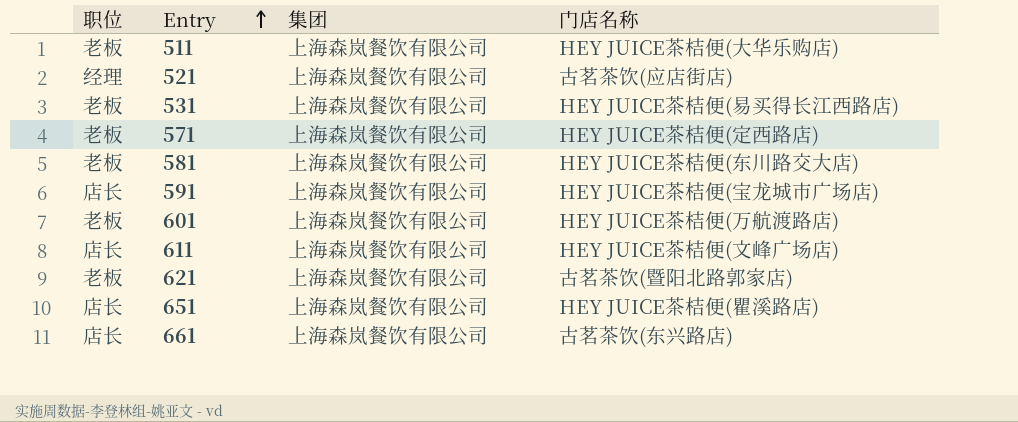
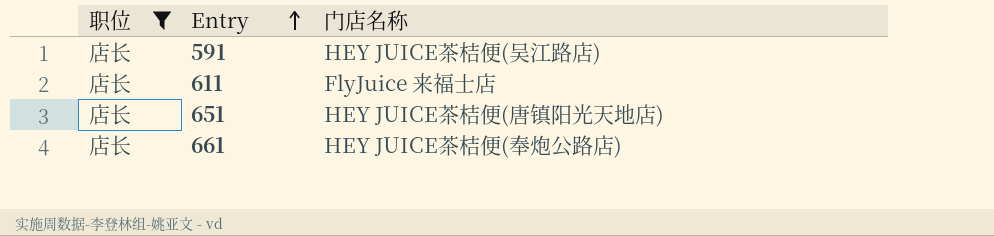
filter: none -> 职位 = 店长
column 集团 | position: 3 -> none
591 | 门店名称: HEY JUICE茶桔便(宝龙城市广场店) -> HEY JUICE茶桔便(吴江路店)
611 | 门店名称: HEY JUICE茶桔便(文峰广场店) -> FlyJuice 来福士店
651 | 门店名称: HEY JUICE茶桔便(瞿溪路店) -> HEY JUICE茶桔便(唐镇阳光天地店)
661 | 门店名称: 古茗茶饮(东兴路店) -> HEY JUICE茶桔便(奉炮公路店)

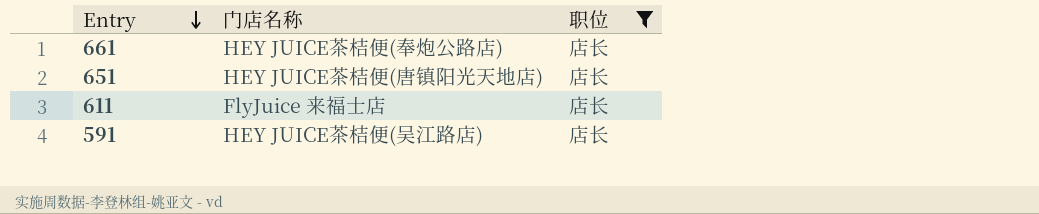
row order: Entry ascending -> Entry descending
column 职位 | position: 1 -> 3

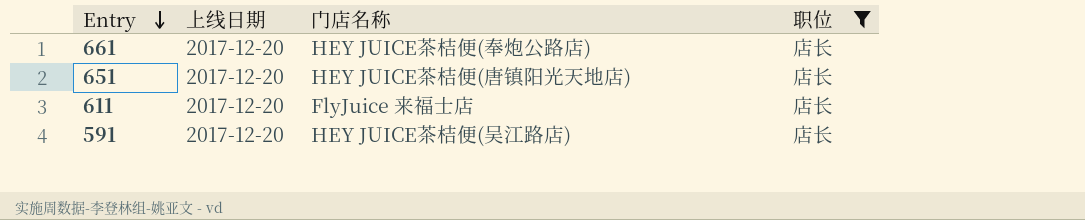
column 上线日期 | position: none -> 2

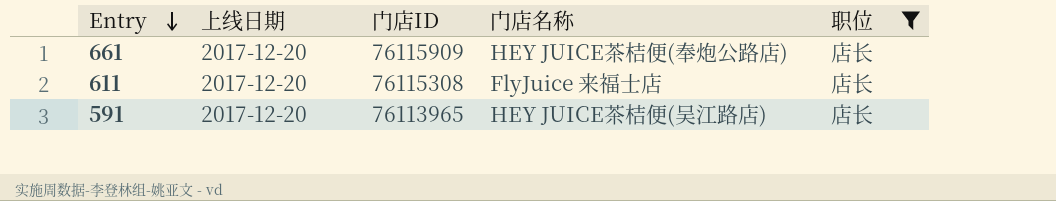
column 门店ID | position: none -> 3
row 651: 2017-12-20 | HEY JUICE茶桔便(唐镇阳光天地店) | 店长 -> none

